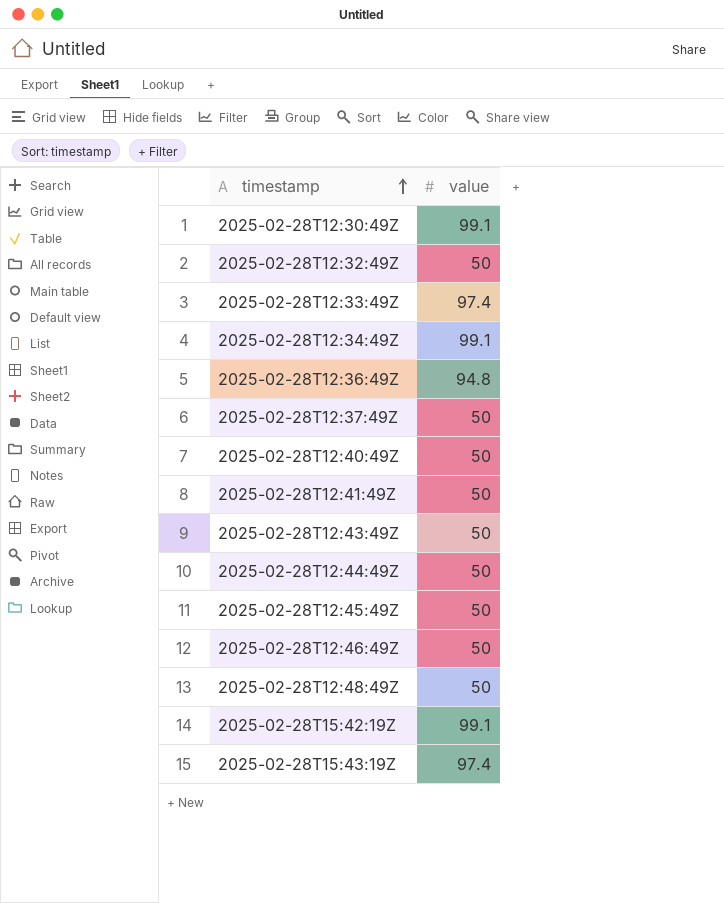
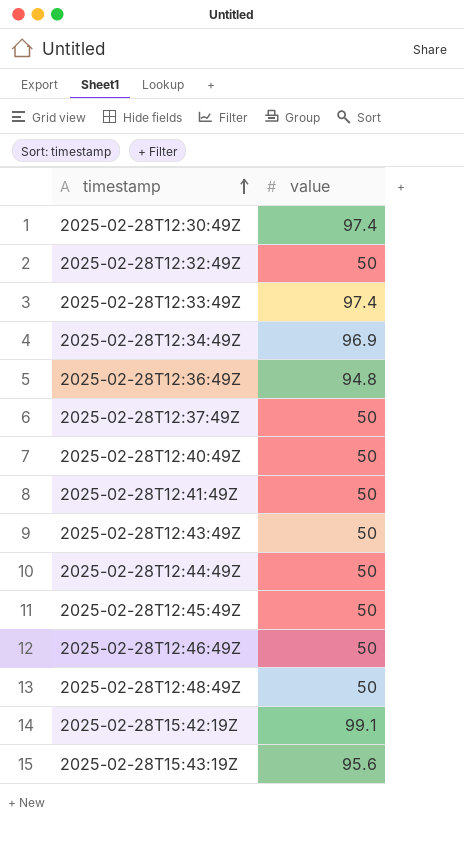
2025-02-28T12:30:49Z | value: 99.1 -> 97.4
2025-02-28T12:34:49Z | value: 99.1 -> 96.9
2025-02-28T15:43:19Z | value: 97.4 -> 95.6

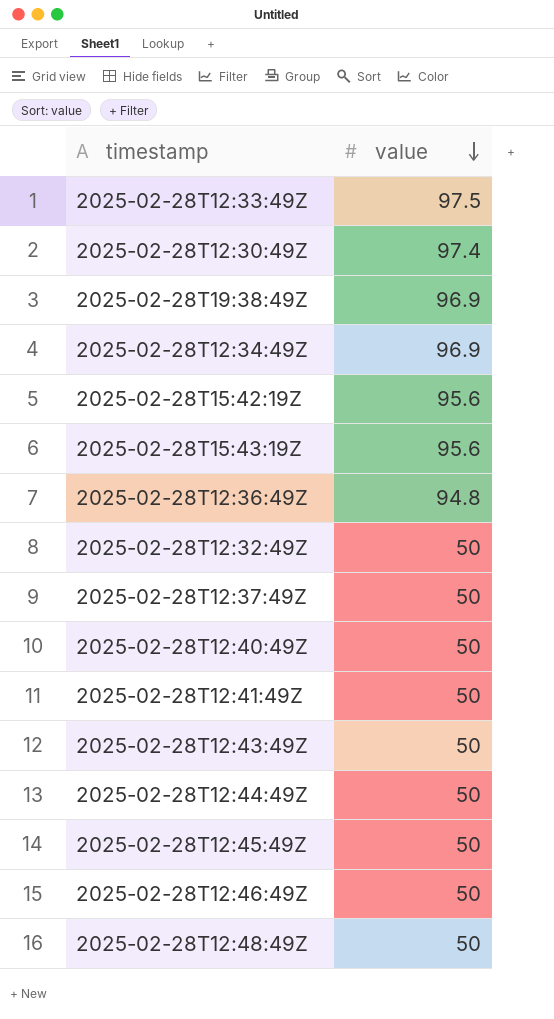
row order: timestamp ascending -> value descending
2025-02-28T12:33:49Z | value: 97.4 -> 97.5
row 2025-02-28T19:38:49Z: none -> 96.9
2025-02-28T15:42:19Z | value: 99.1 -> 95.6

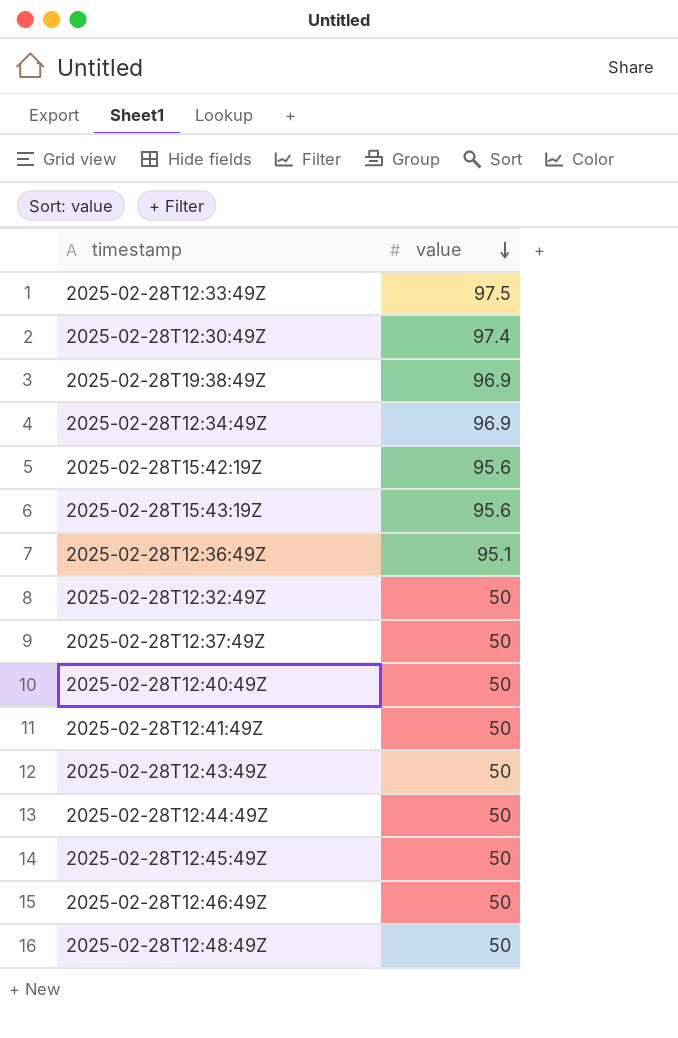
2025-02-28T12:36:49Z | value: 94.8 -> 95.1

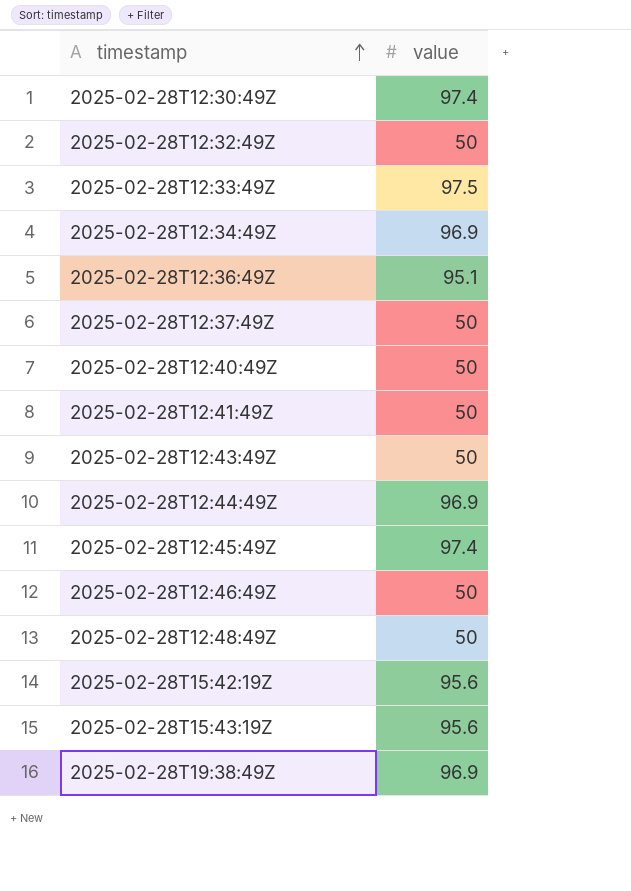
row order: value descending -> timestamp ascending
2025-02-28T12:44:49Z | value: 50 -> 96.9
2025-02-28T12:45:49Z | value: 50 -> 97.4

